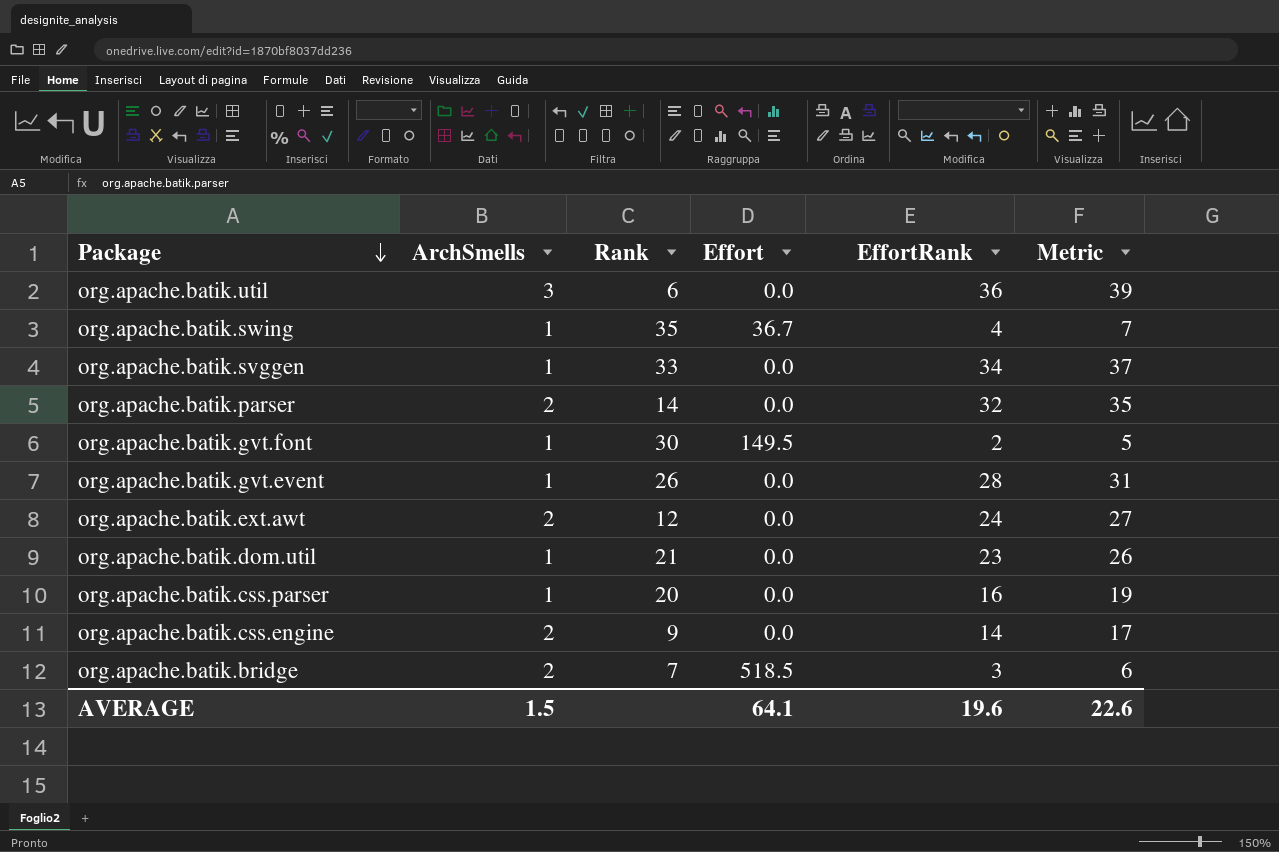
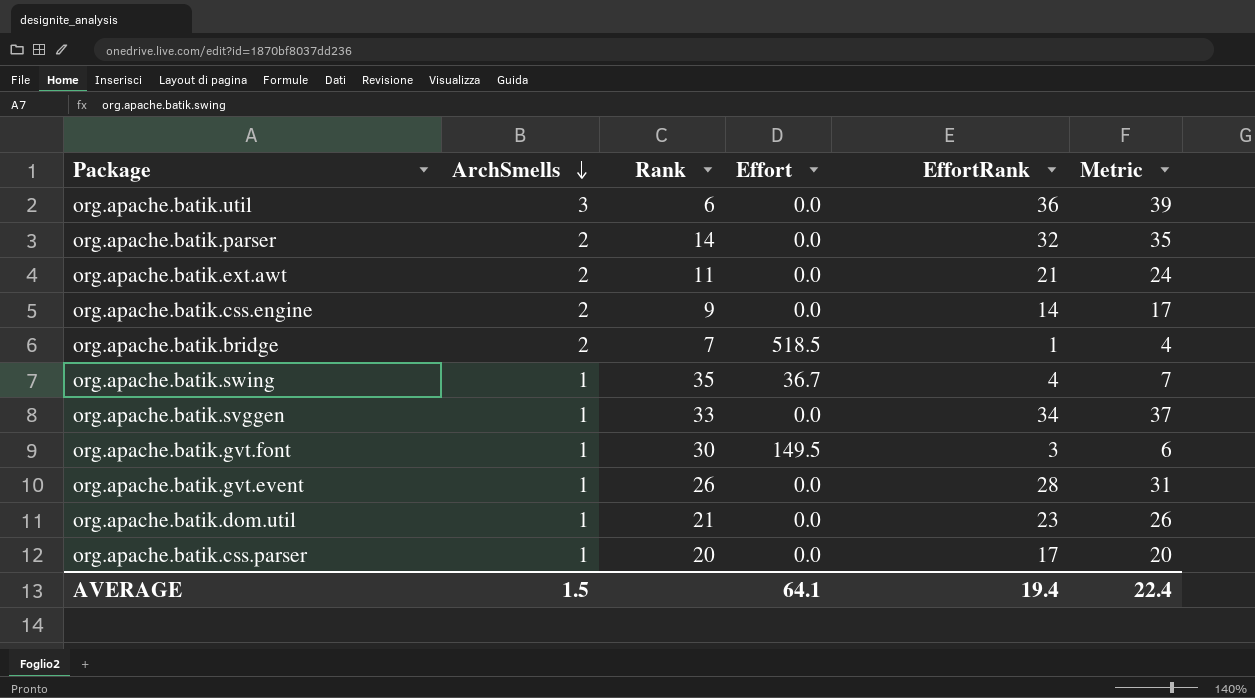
row order: Package descending -> ArchSmells descending
org.apache.batik.ext.awt | Rank: 12 -> 11
org.apache.batik.ext.awt | EffortRank: 24 -> 21
org.apache.batik.ext.awt | Metric: 27 -> 24
org.apache.batik.bridge | EffortRank: 3 -> 1
org.apache.batik.bridge | Metric: 6 -> 4
org.apache.batik.gvt.font | EffortRank: 2 -> 3
org.apache.batik.gvt.font | Metric: 5 -> 6
org.apache.batik.css.parser | EffortRank: 16 -> 17
org.apache.batik.css.parser | Metric: 19 -> 20
AVERAGE | EffortRank: 19.6 -> 19.4
AVERAGE | Metric: 22.6 -> 22.4

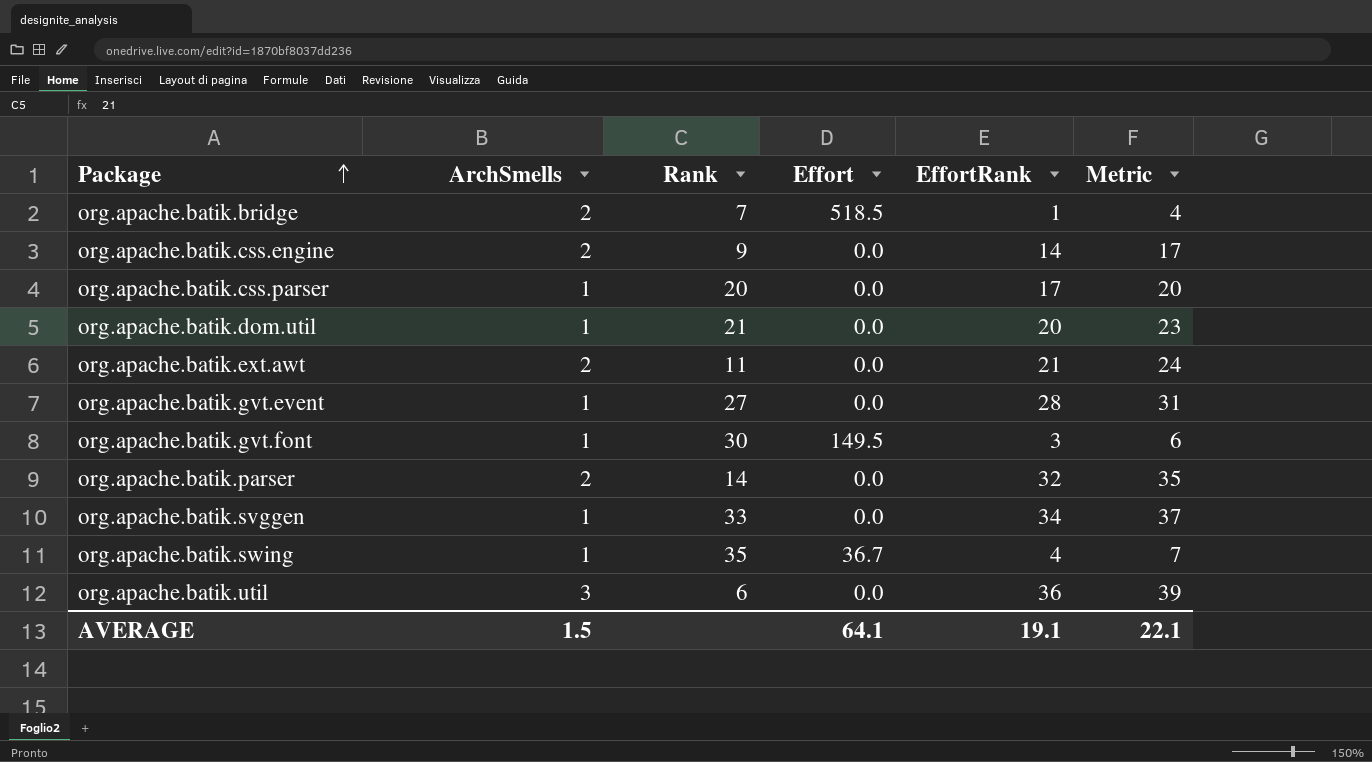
row order: ArchSmells descending -> Package ascending
org.apache.batik.dom.util | EffortRank: 23 -> 20
org.apache.batik.dom.util | Metric: 26 -> 23
org.apache.batik.gvt.event | Rank: 26 -> 27
AVERAGE | EffortRank: 19.4 -> 19.1
AVERAGE | Metric: 22.4 -> 22.1

